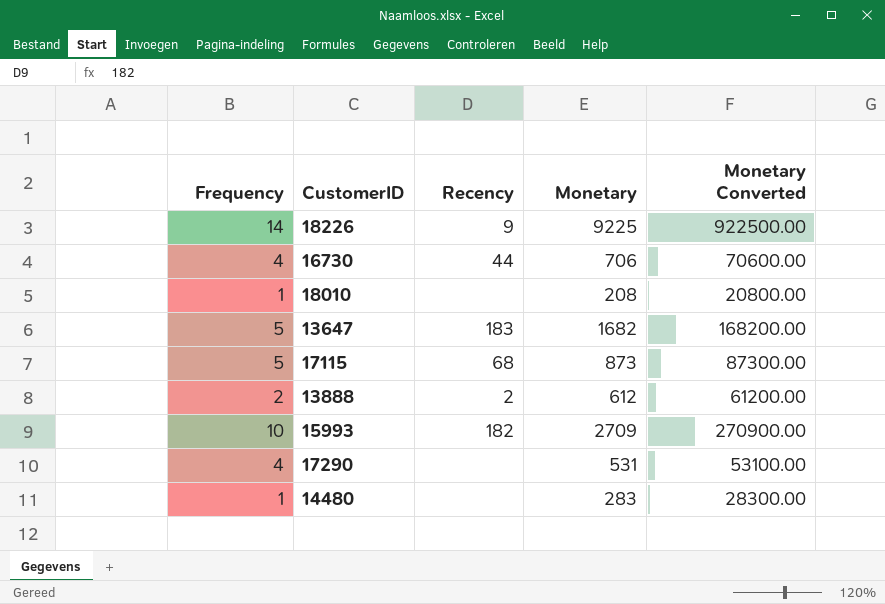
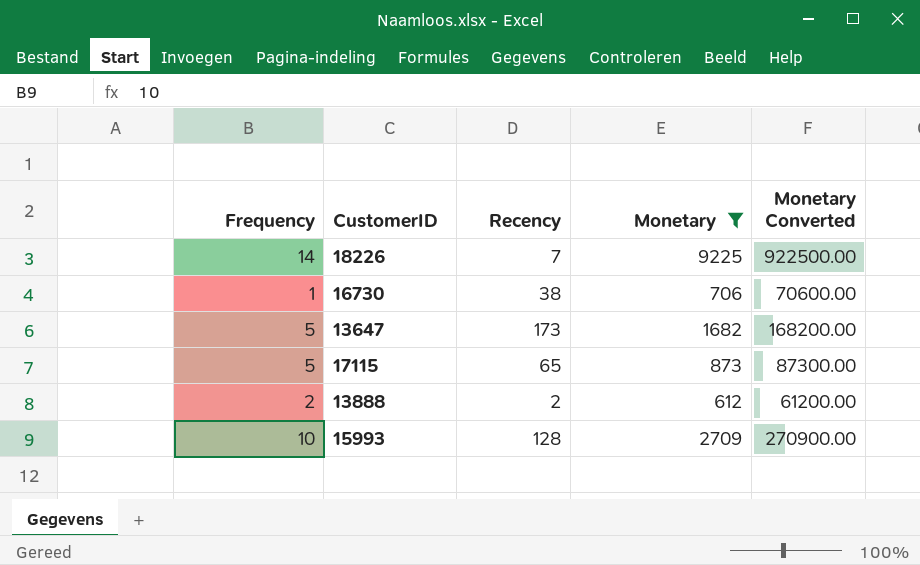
filter: none -> Monetary >= 612
18226 | Recency: 9 -> 7
16730 | Frequency: 4 -> 1
16730 | Recency: 44 -> 38
13647 | Recency: 183 -> 173
17115 | Recency: 68 -> 65
15993 | Recency: 182 -> 128

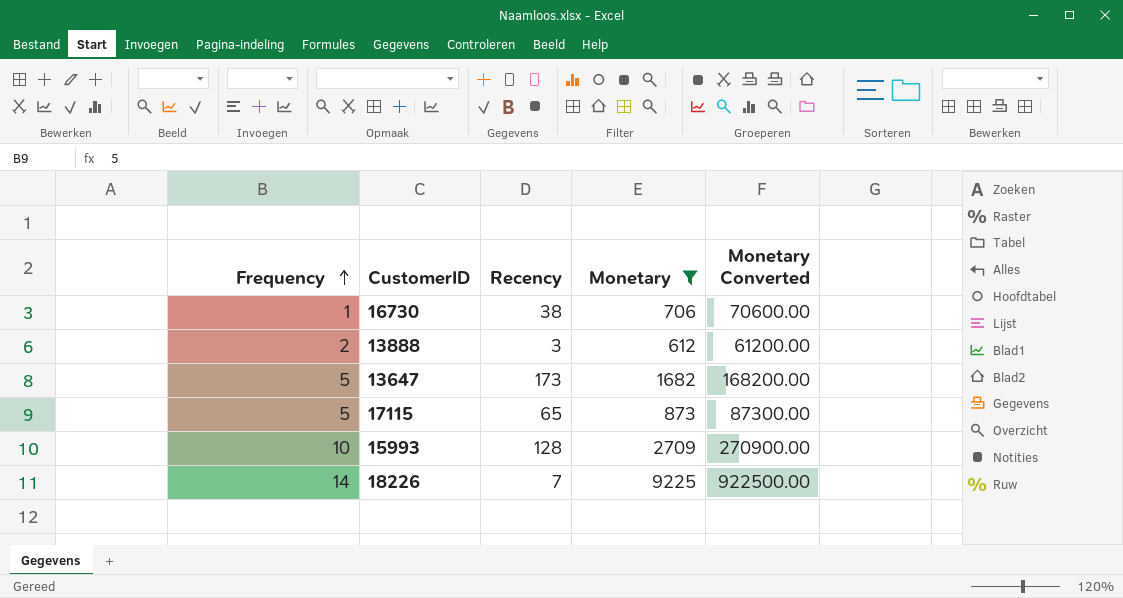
row order: none -> Frequency ascending
13888 | Recency: 2 -> 3

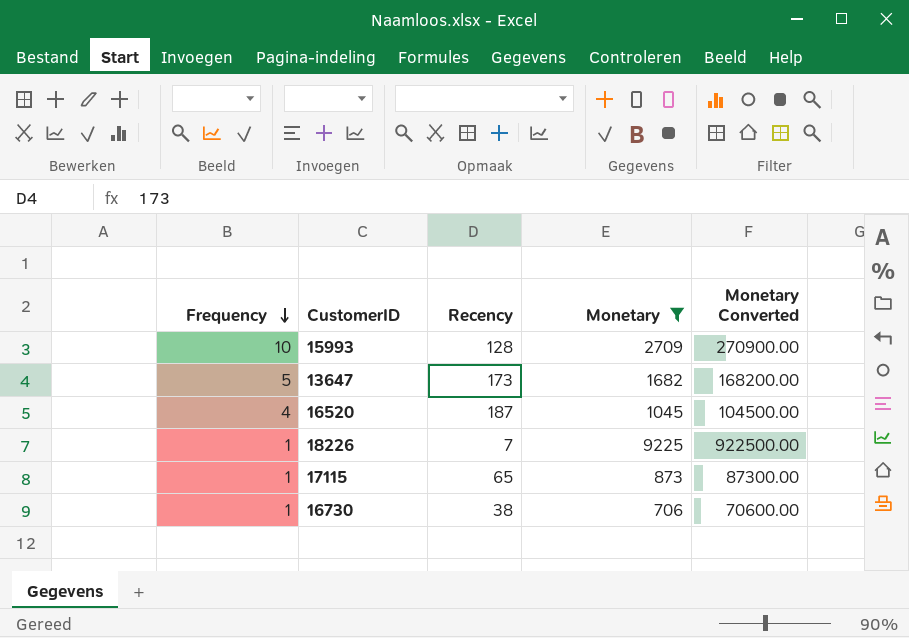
row order: Frequency ascending -> Frequency descending
row 13888: 2 | 3 | 612 | 61200.00 -> none
row 16520: none -> 4 | 187 | 1045 | 104500.00
18226 | Frequency: 14 -> 1
17115 | Frequency: 5 -> 1

